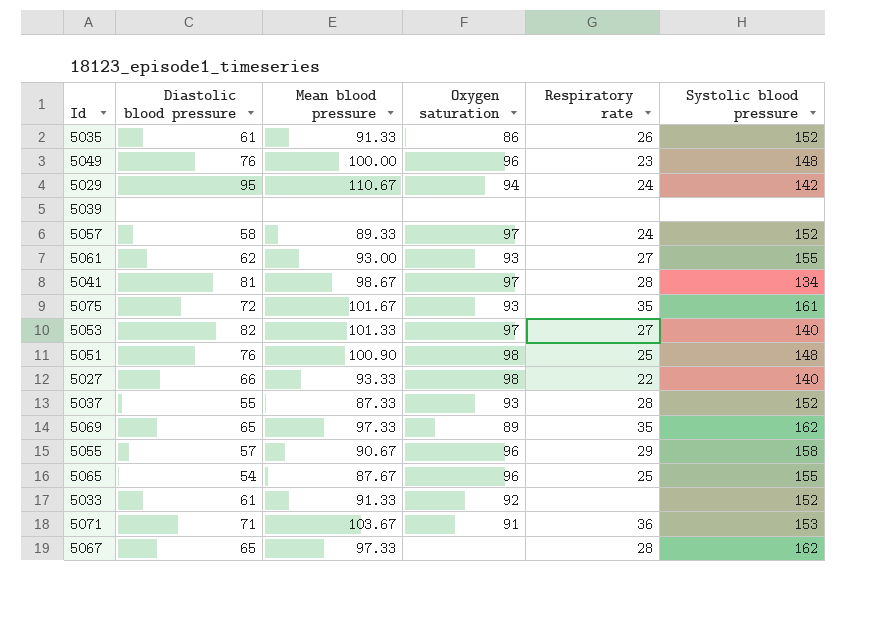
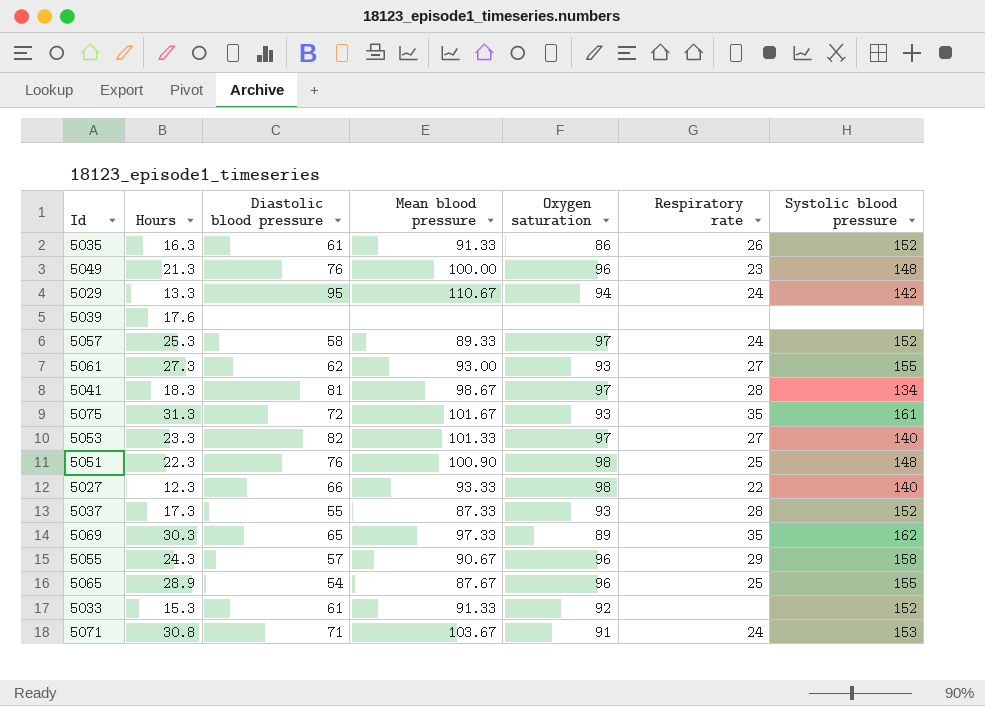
column Hours | position: none -> 2
row 5067: 65 | 97.33 | none | 28 | 162 -> none
5071 | Respiratory rate: 36 -> 24

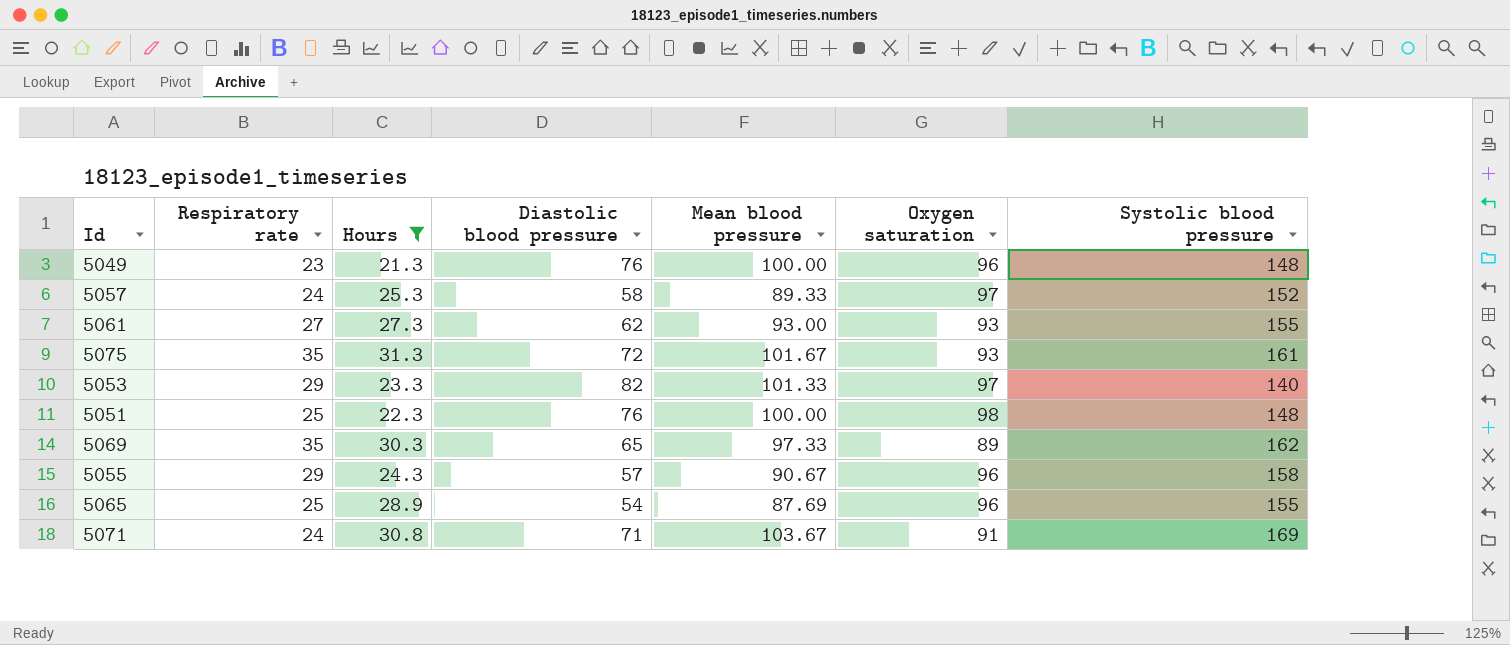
filter: none -> Hours >= 21.3
column Respiratory rate | position: 6 -> 2
5053 | Respiratory rate: 27 -> 29
5051 | Mean blood pressure: 100.90 -> 100.00
5065 | Mean blood pressure: 87.67 -> 87.69
5071 | Systolic blood pressure: 153 -> 169

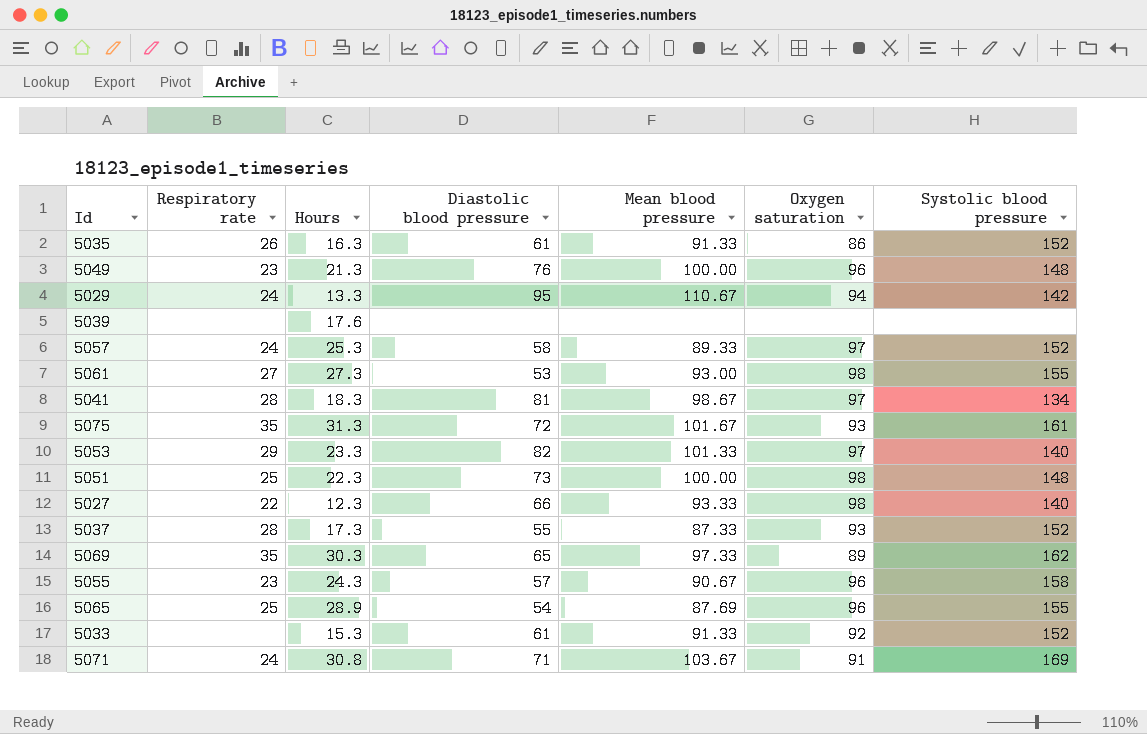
filter: Hours >= 21.3 -> none
5061 | Diastolic blood pressure: 62 -> 53
5061 | Oxygen saturation: 93 -> 98
5051 | Diastolic blood pressure: 76 -> 73
5055 | Respiratory rate: 29 -> 23

